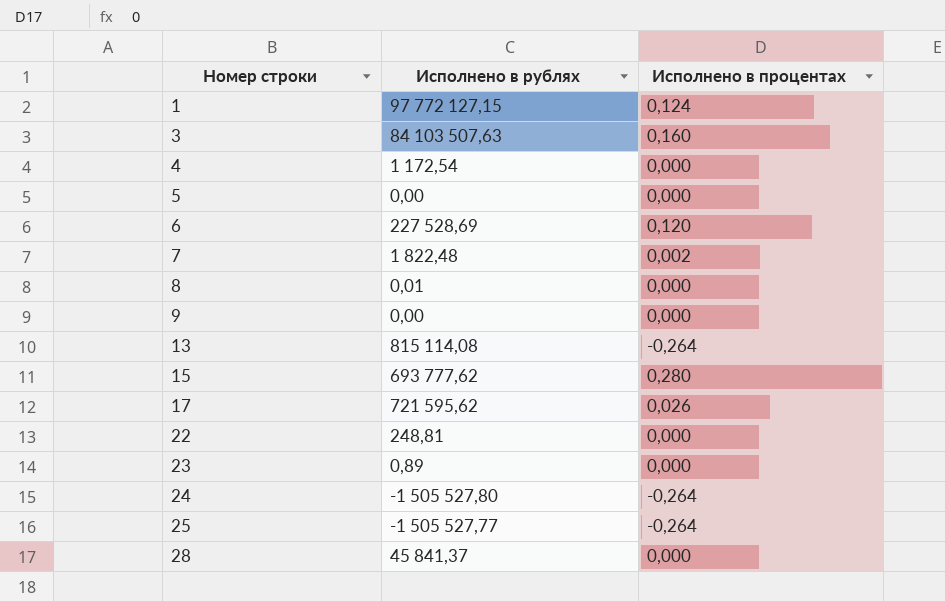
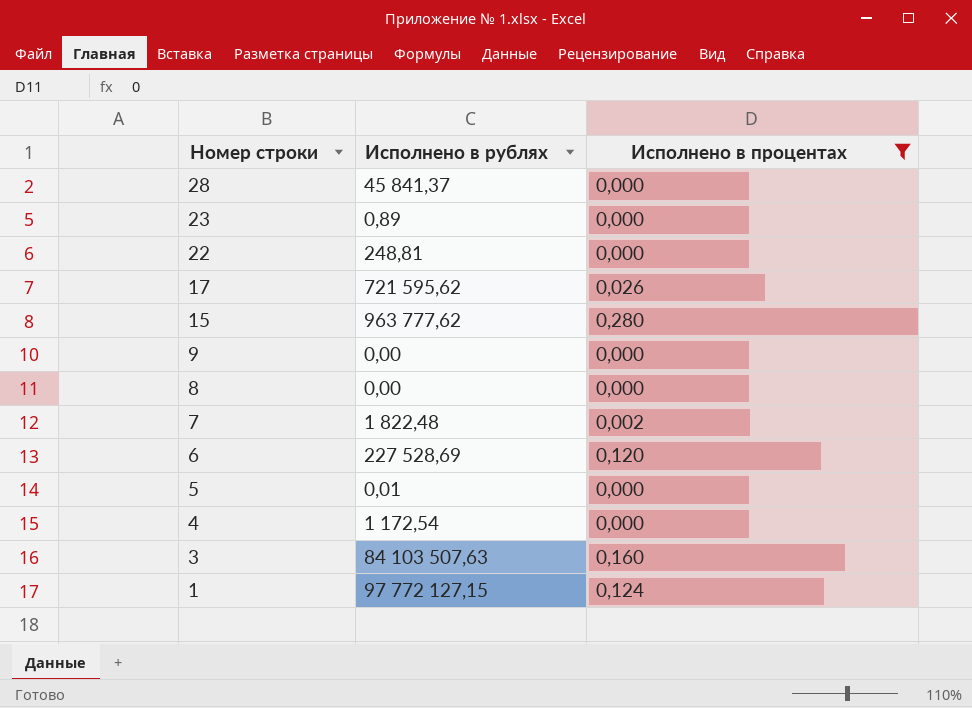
filter: none -> Исполнено в процентах != -0,264
row order: Номер строки ascending -> Номер строки descending
15 | Исполнено в рублях: 693 777,62 -> 963 777,62
8 | Исполнено в рублях: 0,01 -> 0,00
5 | Исполнено в рублях: 0,00 -> 0,01

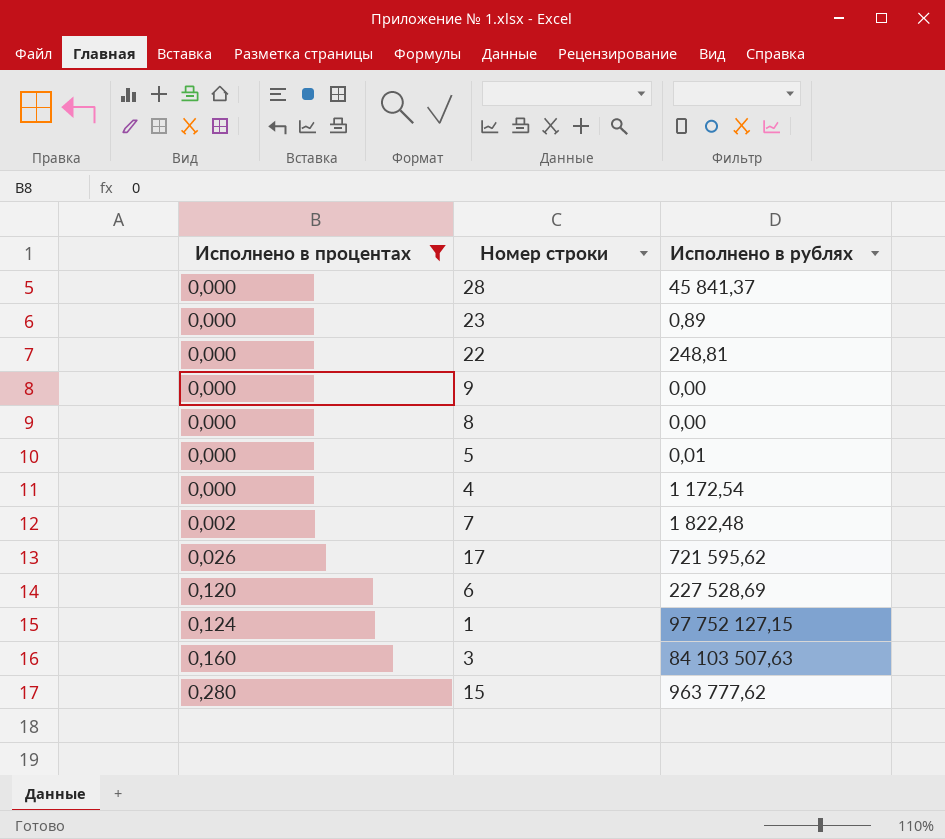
row order: Номер строки descending -> Исполнено в процентах ascending
column Исполнено в процентах | position: 3 -> 1
1 | Исполнено в рублях: 97 772 127,15 -> 97 752 127,15

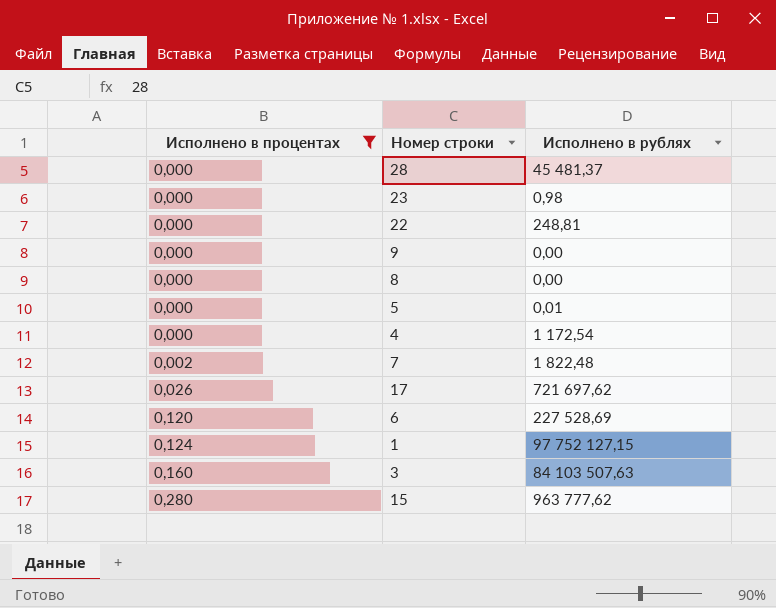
28 | Исполнено в рублях: 45 841,37 -> 45 481,37
23 | Исполнено в рублях: 0,89 -> 0,98
17 | Исполнено в рублях: 721 595,62 -> 721 697,62

